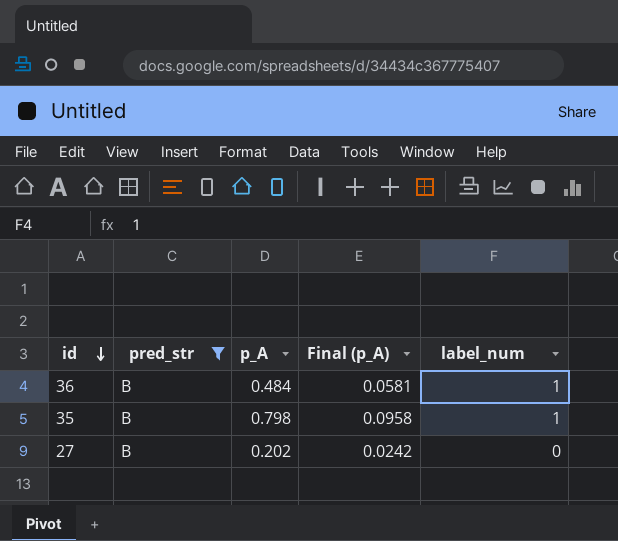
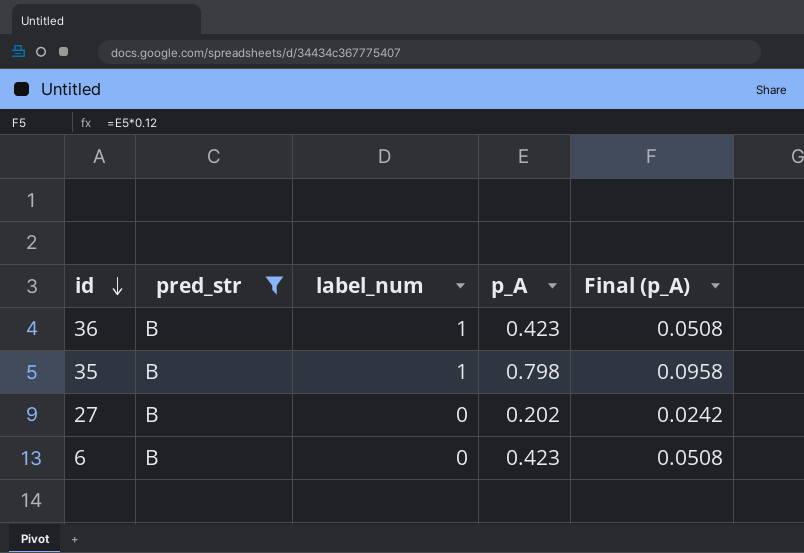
column label_num | position: 5 -> 3
36 | p_A: 0.484 -> 0.423
36 | Final (p_A): 0.0581 -> 0.0508
row 6: none -> B | 0 | 0.423 | 0.0508

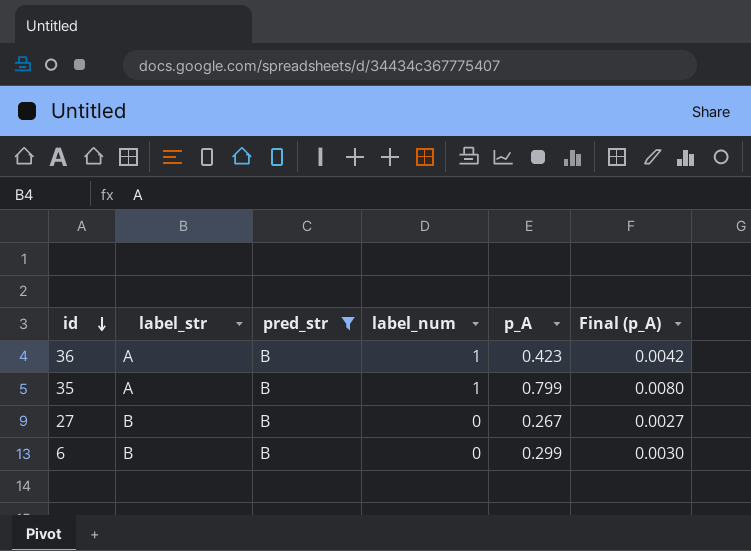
column label_str | position: none -> 2
column Final (p_A) | formula: [p_A] * 0.12 -> [p_A] * 0.01
35 | p_A: 0.798 -> 0.799
27 | p_A: 0.202 -> 0.267
6 | p_A: 0.423 -> 0.299

